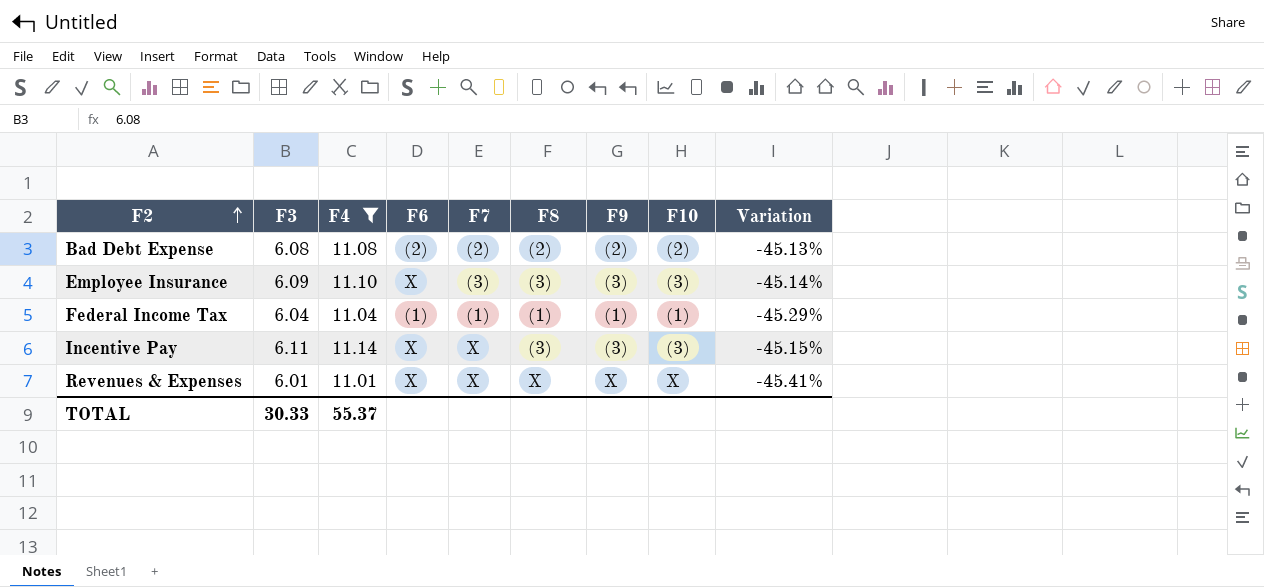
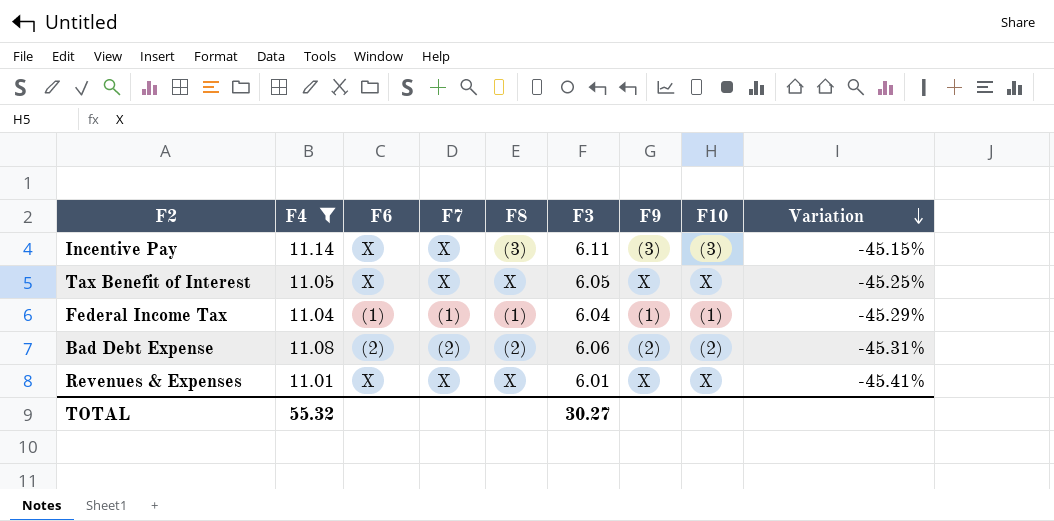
row order: F2 ascending -> Variation descending
column F3 | position: 2 -> 6
row Employee Insurance: 6.09 | 11.10 | X | (3) | (3) | (3) | (3) | -45.14% -> none
row Tax Benefit of Interest: none -> 11.05 | X | X | X | 6.05 | X | X | -45.25%
Bad Debt Expense | F3: 6.08 -> 6.06
Bad Debt Expense | Variation: -45.13% -> -45.31%
TOTAL | F4: 55.37 -> 55.32
TOTAL | F3: 30.33 -> 30.27

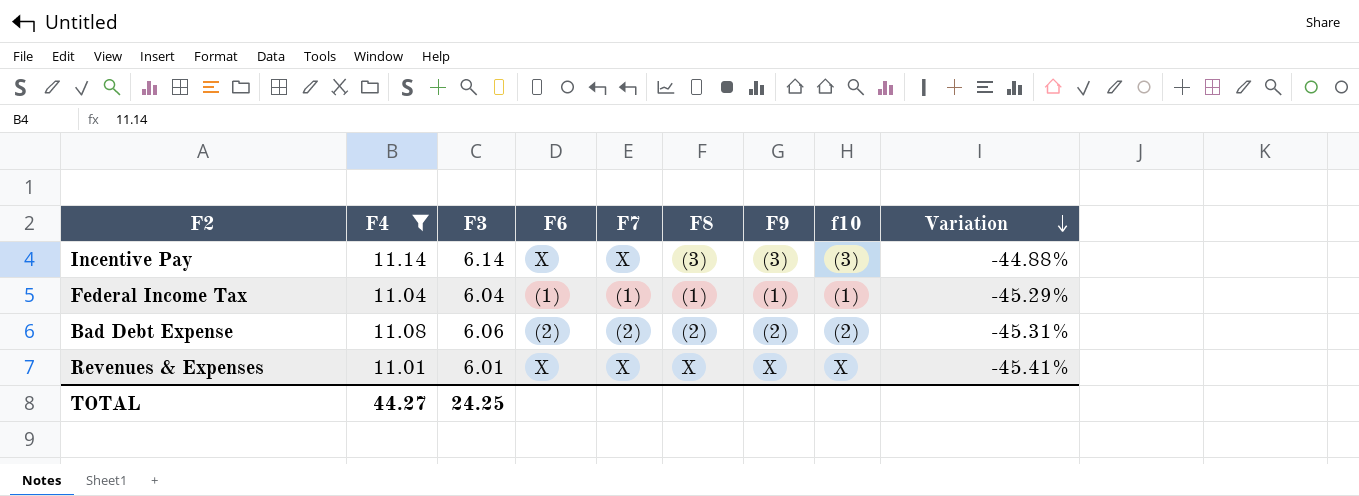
column F3 | position: 6 -> 3
column name: F10 -> f10
row Tax Benefit of Interest: 11.05 | X | X | X | 6.05 | X | X | -45.25% -> none
Incentive Pay | F3: 6.11 -> 6.14
Incentive Pay | Variation: -45.15% -> -44.88%
TOTAL | F4: 55.32 -> 44.27
TOTAL | F3: 30.27 -> 24.25

